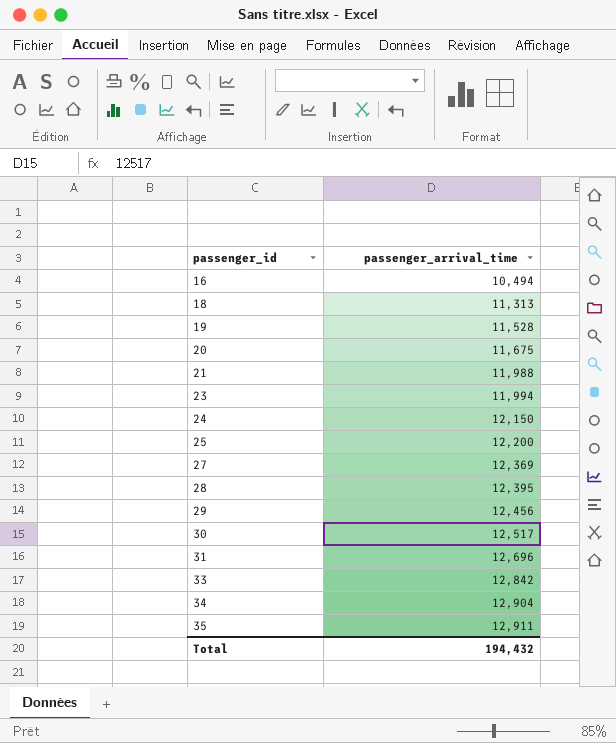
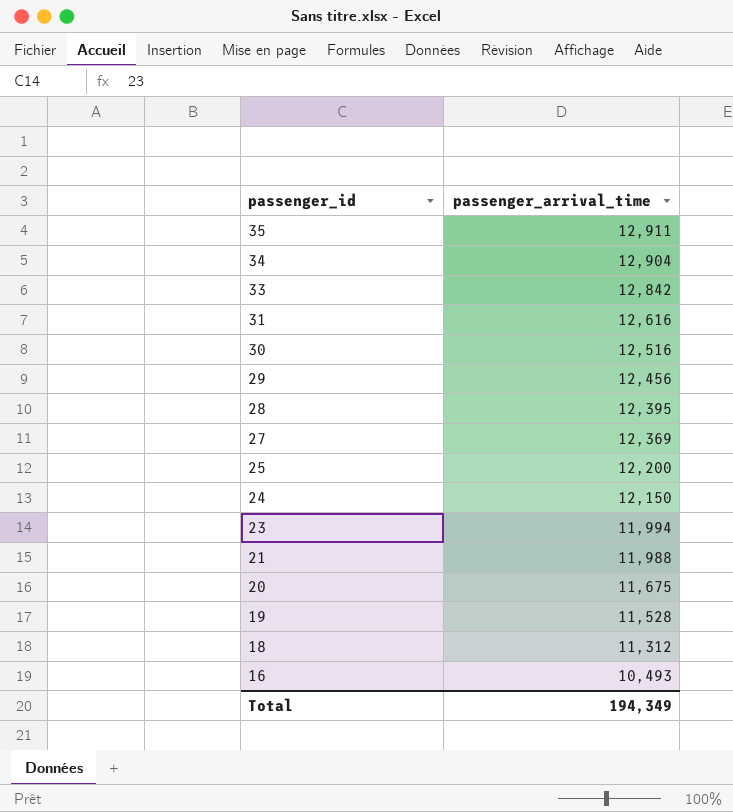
row order: passenger_id ascending -> passenger_id descending
31 | passenger_arrival_time: 12,696 -> 12,616
30 | passenger_arrival_time: 12,517 -> 12,516
18 | passenger_arrival_time: 11,313 -> 11,312
16 | passenger_arrival_time: 10,494 -> 10,493
Total | passenger_arrival_time: 194,432 -> 194,349

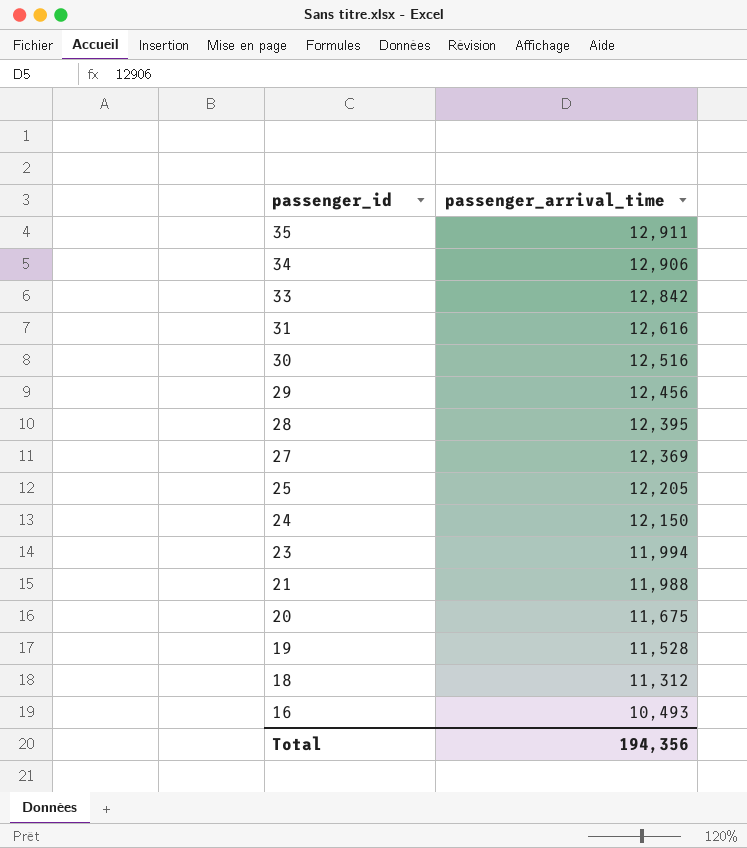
34 | passenger_arrival_time: 12,904 -> 12,906
25 | passenger_arrival_time: 12,200 -> 12,205
Total | passenger_arrival_time: 194,349 -> 194,356

